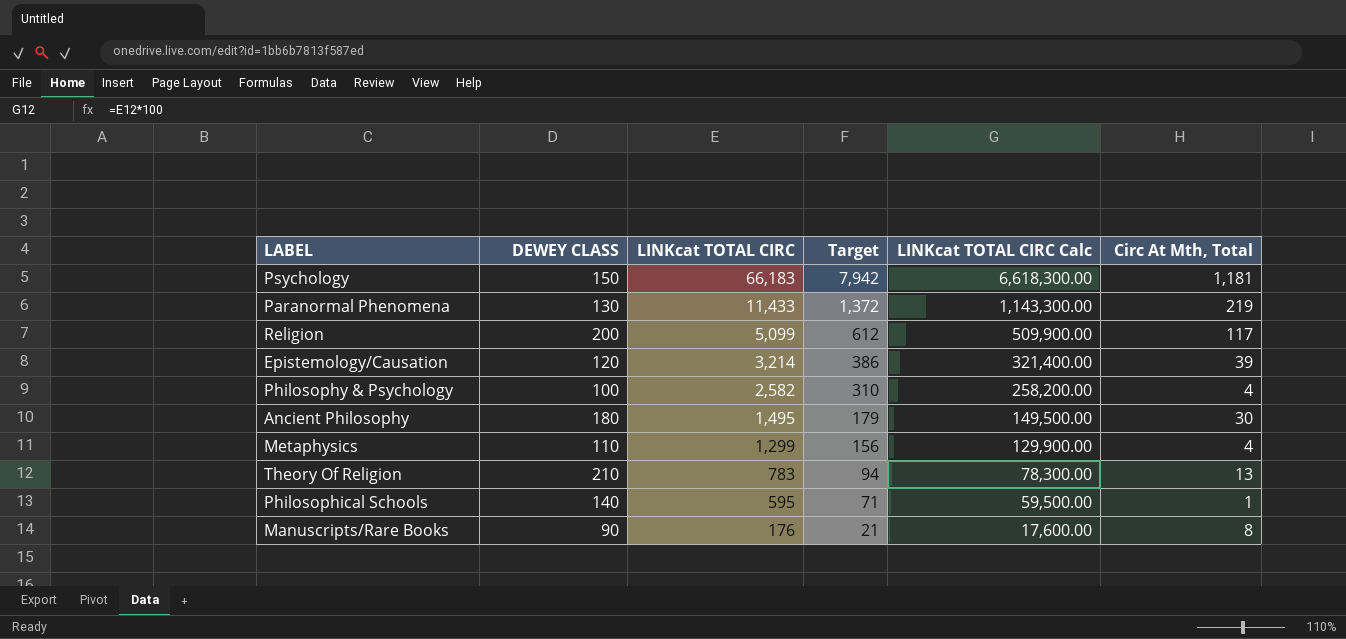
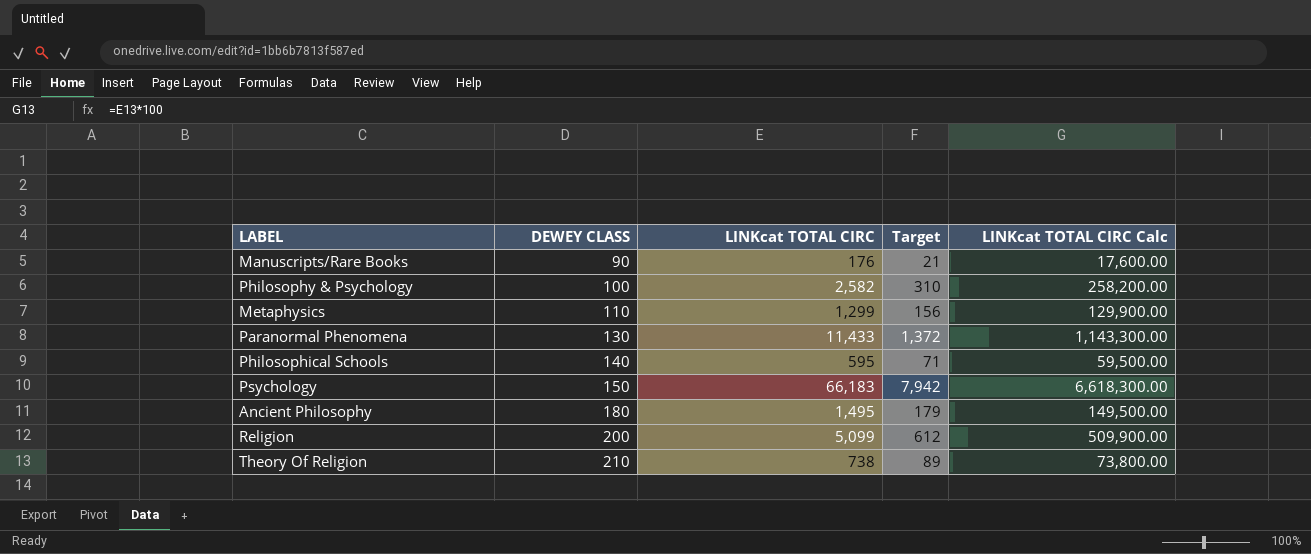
row order: LINKcat TOTAL CIRC descending -> DEWEY CLASS ascending
column Circ At Mth, Total | position: 6 -> none
row Epistemology/Causation: 120 | 3,214 | 386 | 321,400.00 | 39 -> none
Theory Of Religion | LINKcat TOTAL CIRC: 783 -> 738
Theory Of Religion | Target: 94 -> 89
Theory Of Religion | LINKcat TOTAL CIRC Calc: 78,300.00 -> 73,800.00

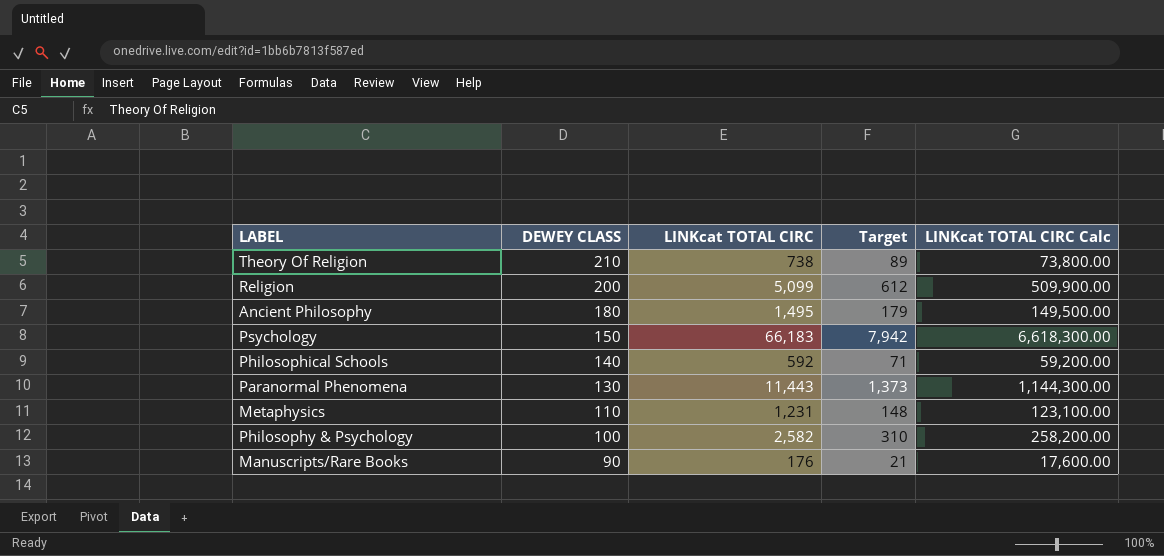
row order: DEWEY CLASS ascending -> DEWEY CLASS descending
Philosophical Schools | LINKcat TOTAL CIRC: 595 -> 592
Philosophical Schools | LINKcat TOTAL CIRC Calc: 59,500.00 -> 59,200.00
Paranormal Phenomena | LINKcat TOTAL CIRC: 11,433 -> 11,443
Paranormal Phenomena | Target: 1,372 -> 1,373
Paranormal Phenomena | LINKcat TOTAL CIRC Calc: 1,143,300.00 -> 1,144,300.00
Metaphysics | LINKcat TOTAL CIRC: 1,299 -> 1,231
Metaphysics | Target: 156 -> 148
Metaphysics | LINKcat TOTAL CIRC Calc: 129,900.00 -> 123,100.00

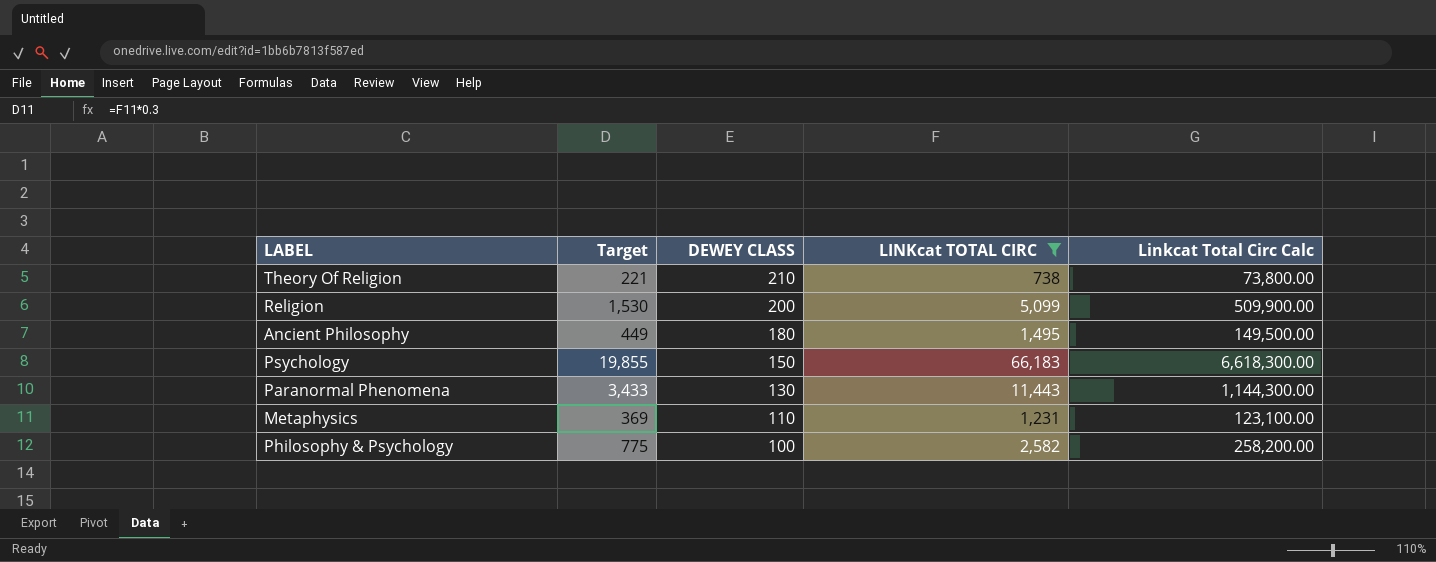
filter: none -> LINKcat TOTAL CIRC >= 738
column Target | formula: [LINKcat TOTAL CIRC] * 0.12 -> [LINKcat TOTAL CIRC] * 0.3
column Target | position: 4 -> 2
column name: LINKcat TOTAL CIRC Calc -> Linkcat Total Circ Calc

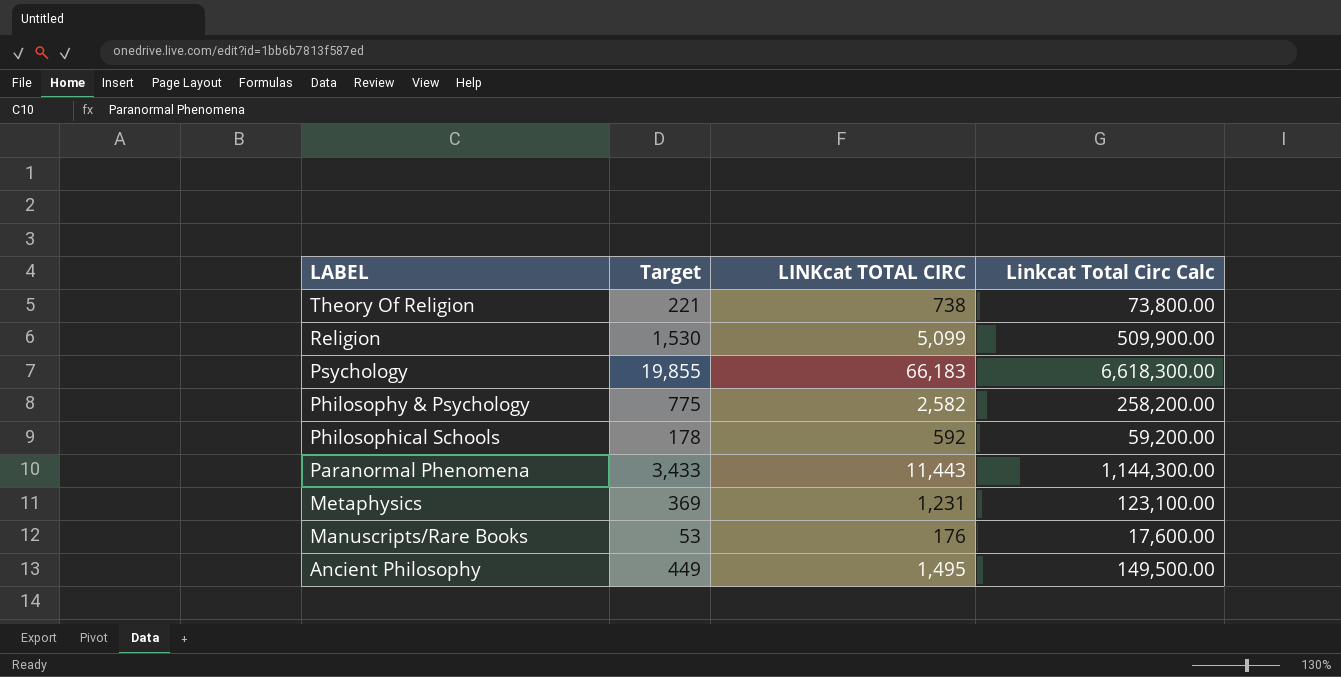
filter: LINKcat TOTAL CIRC >= 738 -> none
row order: DEWEY CLASS descending -> LABEL descending
column DEWEY CLASS | position: 3 -> none

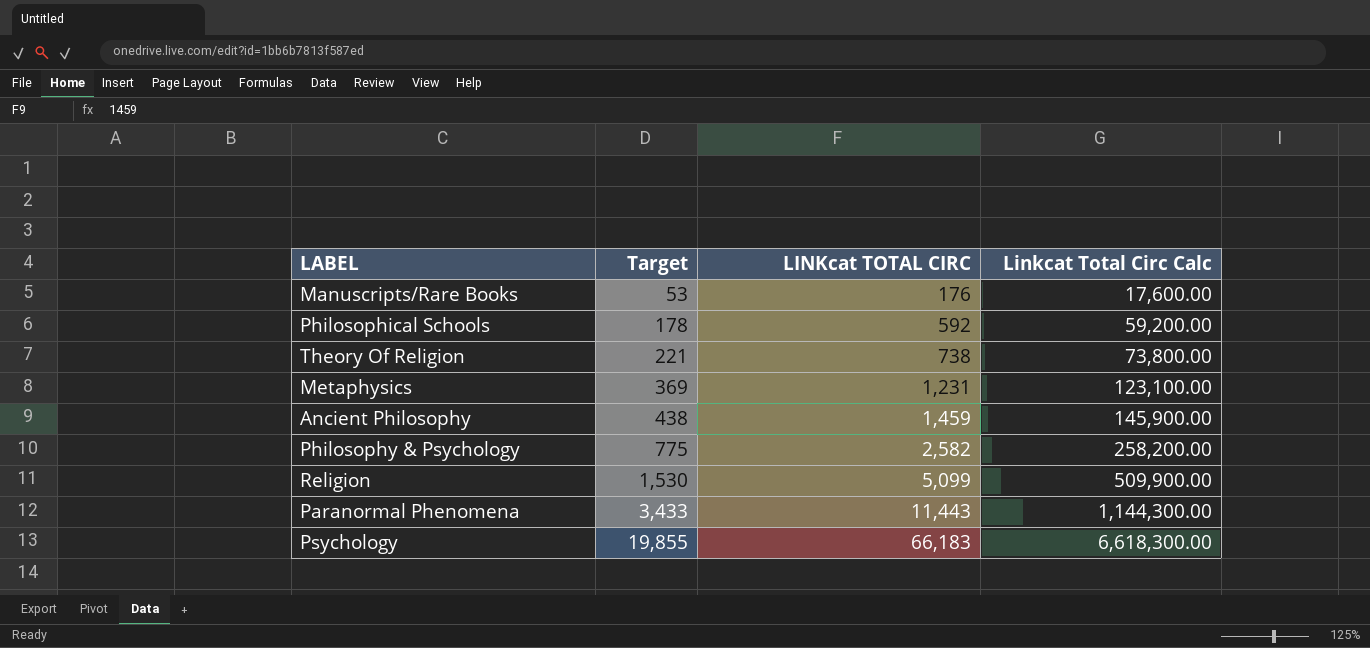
row order: LABEL descending -> Target ascending
Ancient Philosophy | Target: 449 -> 438
Ancient Philosophy | LINKcat TOTAL CIRC: 1,495 -> 1,459
Ancient Philosophy | Linkcat Total Circ Calc: 149,500.00 -> 145,900.00

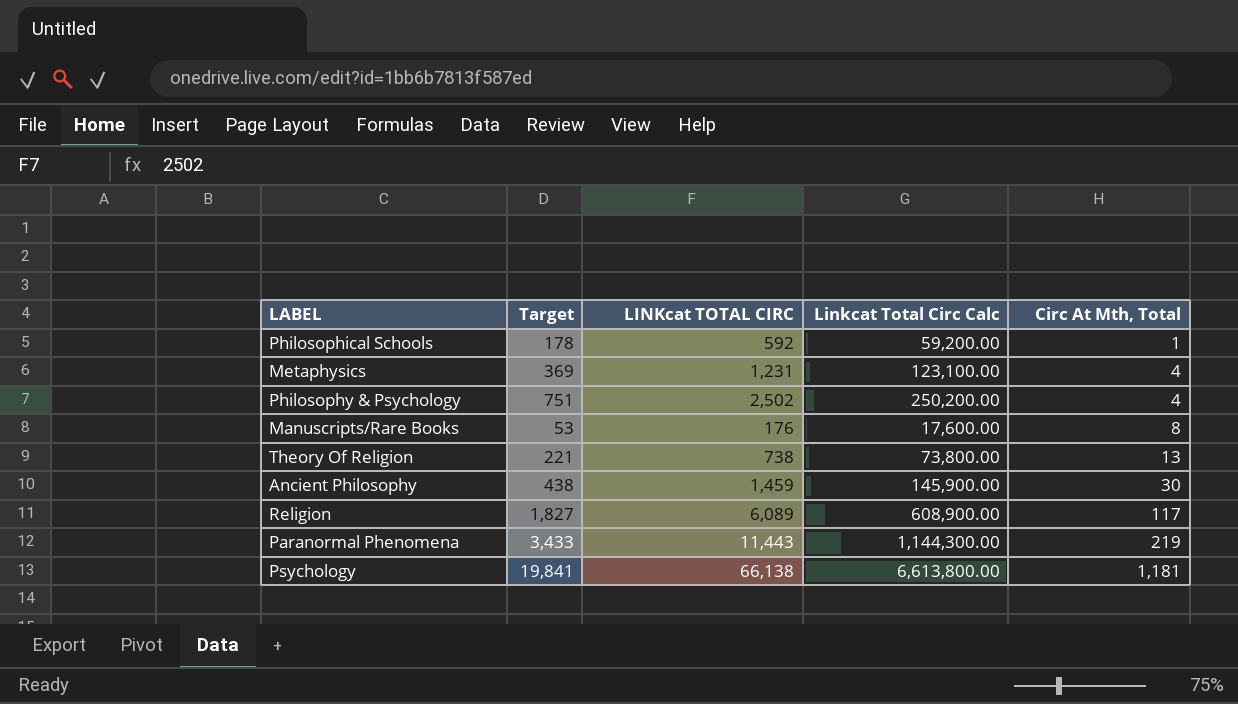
row order: Target ascending -> Circ At Mth, Total ascending
column Circ At Mth, Total | position: none -> 5
Philosophy & Psychology | Target: 775 -> 751
Philosophy & Psychology | LINKcat TOTAL CIRC: 2,582 -> 2,502
Philosophy & Psychology | Linkcat Total Circ Calc: 258,200.00 -> 250,200.00
Religion | Target: 1,530 -> 1,827
Religion | LINKcat TOTAL CIRC: 5,099 -> 6,089
Religion | Linkcat Total Circ Calc: 509,900.00 -> 608,900.00
Psychology | Target: 19,855 -> 19,841
Psychology | LINKcat TOTAL CIRC: 66,183 -> 66,138
Psychology | Linkcat Total Circ Calc: 6,618,300.00 -> 6,613,800.00

